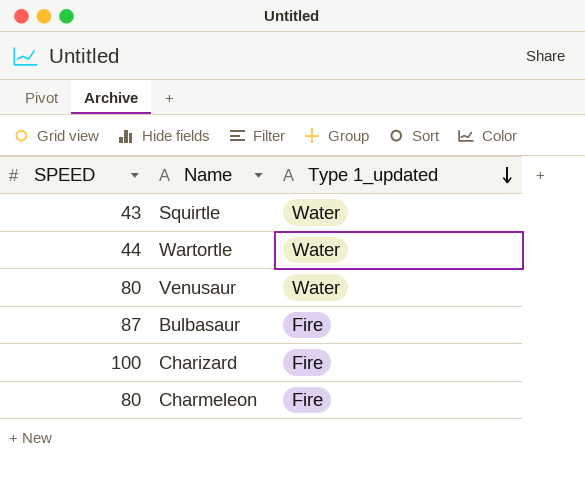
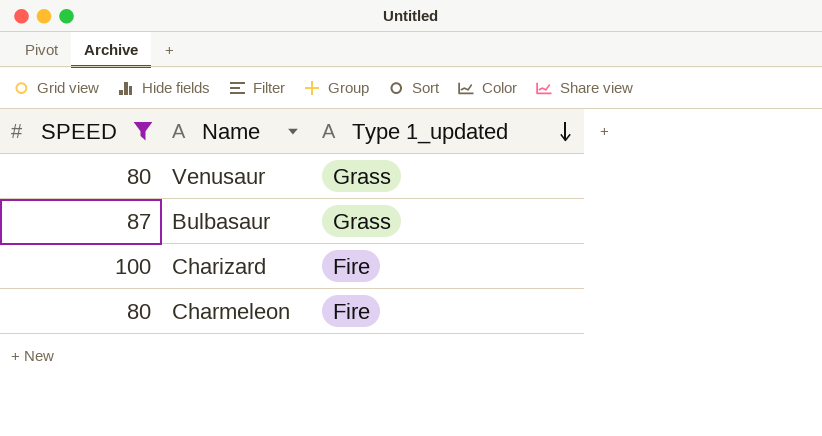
filter: none -> SPEED >= 80
Venusaur | Type 1_updated: Water -> Grass
Bulbasaur | Type 1_updated: Fire -> Grass

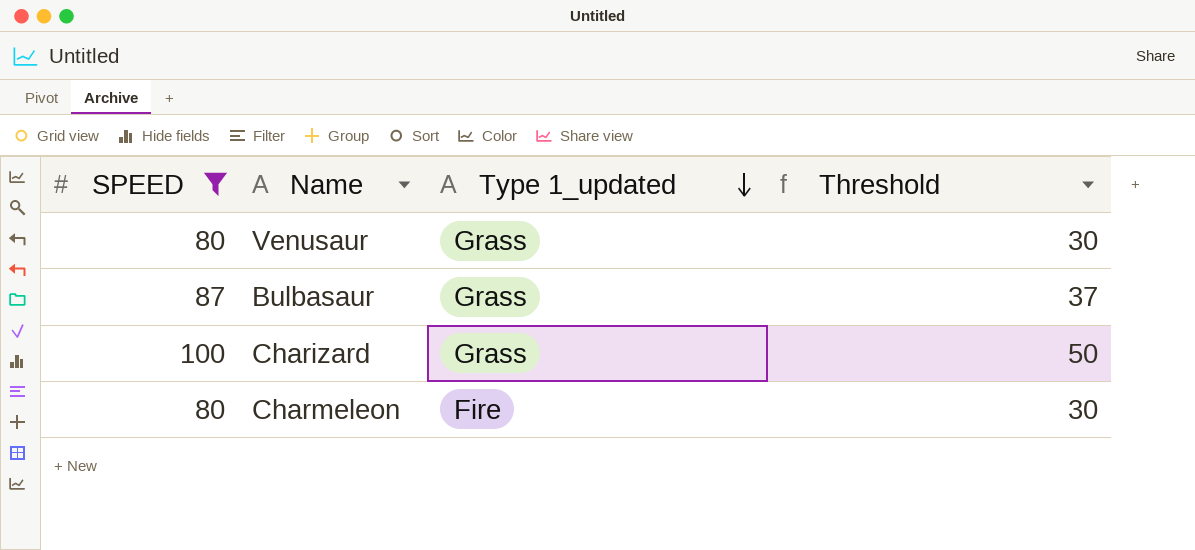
column Threshold | formula: none -> [SPEED] - 50
Charizard | Type 1_updated: Fire -> Grass

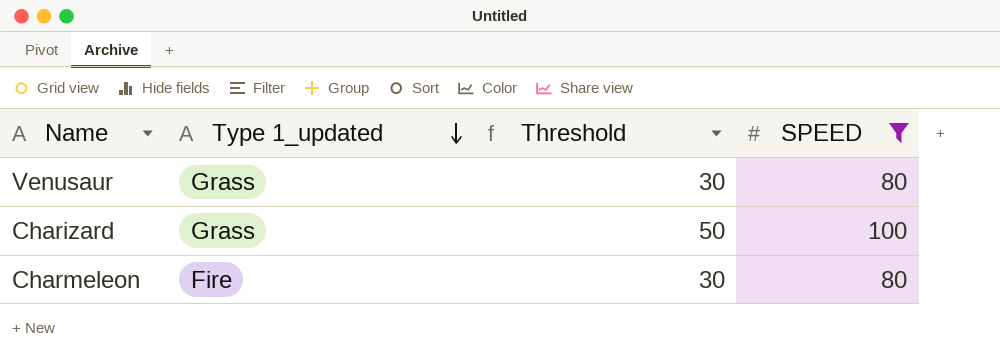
column SPEED | position: 1 -> 4
row Bulbasaur: 87 | Grass | 37 -> none

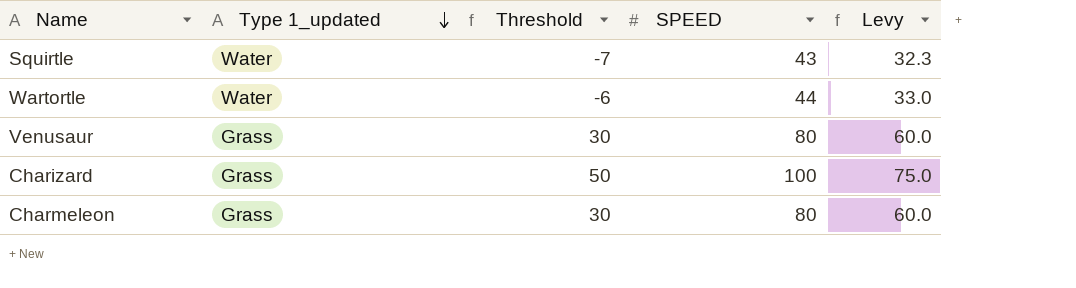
filter: SPEED >= 80 -> none
column Levy | formula: none -> [SPEED] * 0.75
Charmeleon | Type 1_updated: Fire -> Grass

